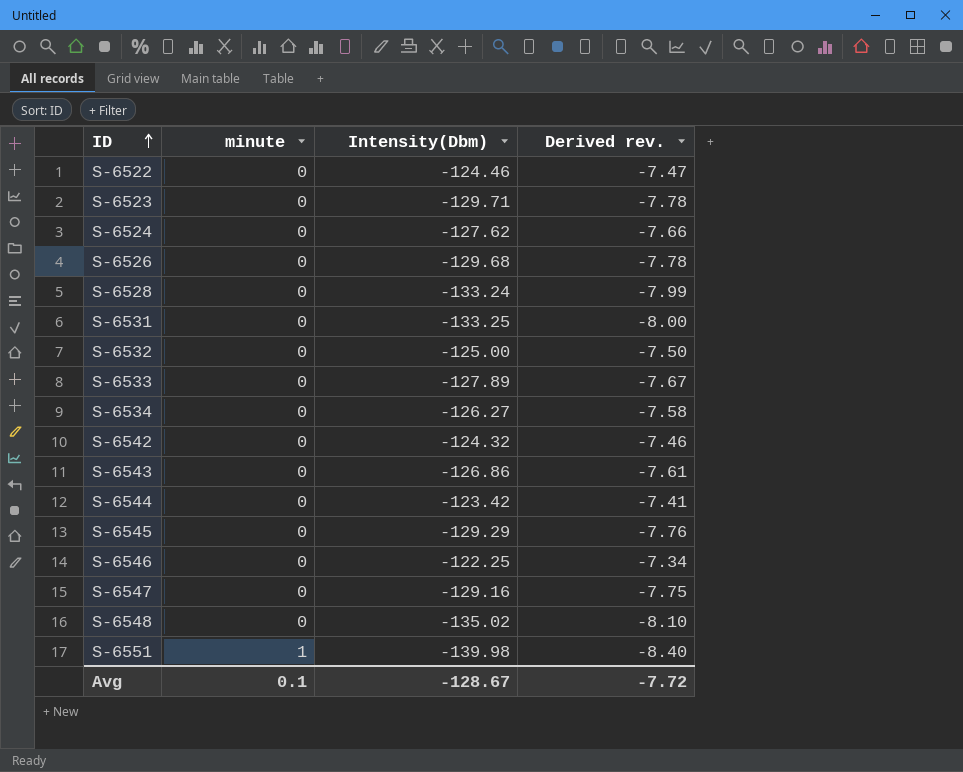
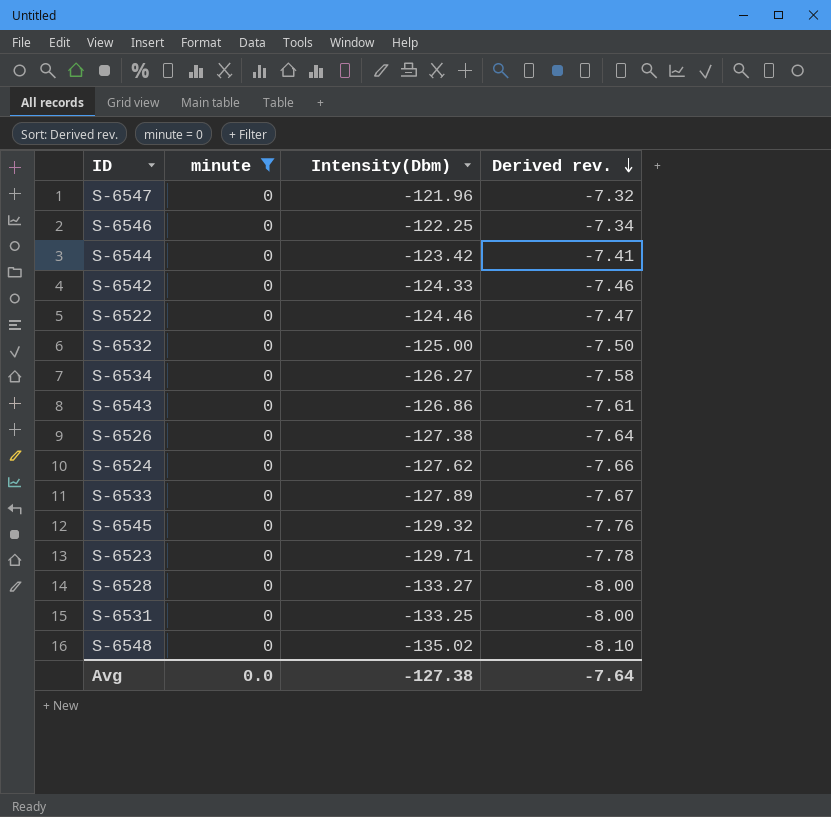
filter: none -> minute = 0
row order: ID ascending -> Derived rev. descending
S-6547 | Intensity(Dbm): -129.16 -> -121.96
S-6547 | Derived rev.: -7.75 -> -7.32
S-6542 | Intensity(Dbm): -124.32 -> -124.33
S-6526 | Intensity(Dbm): -129.68 -> -127.38
S-6526 | Derived rev.: -7.78 -> -7.64
S-6545 | Intensity(Dbm): -129.29 -> -129.32
S-6528 | Intensity(Dbm): -133.24 -> -133.27
S-6528 | Derived rev.: -7.99 -> -8.00
Avg | minute: 0.1 -> 0.0
Avg | Intensity(Dbm): -128.67 -> -127.38
Avg | Derived rev.: -7.72 -> -7.64

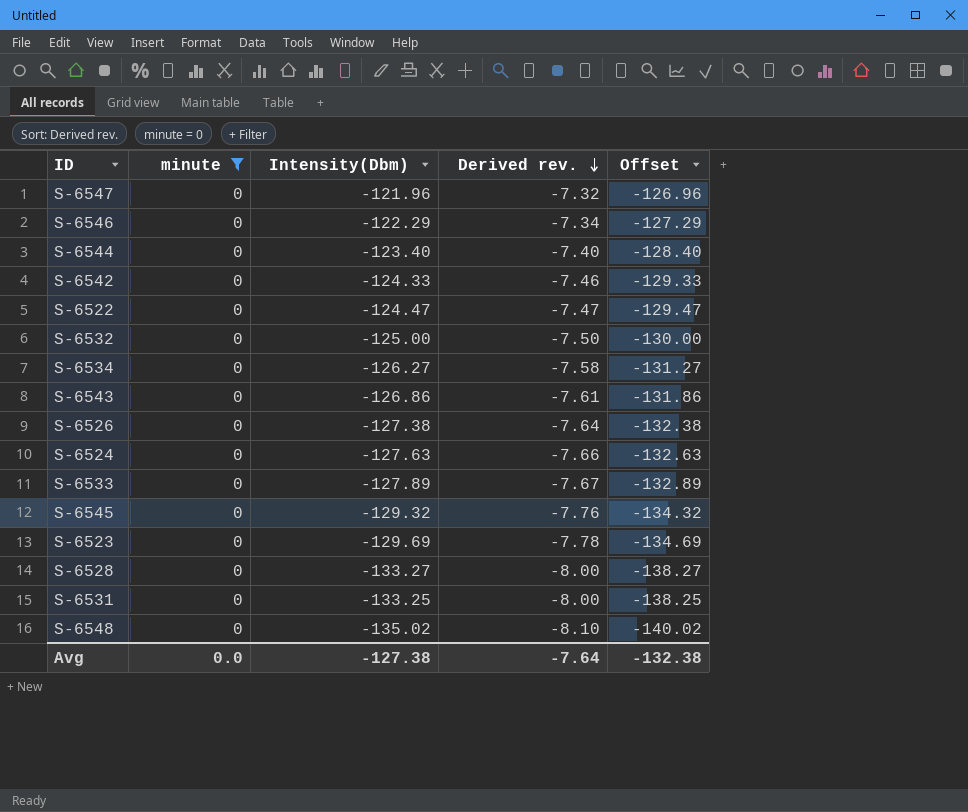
column Offset | formula: none -> [Intensity(Dbm)] - 5
S-6546 | Intensity(Dbm): -122.25 -> -122.29
S-6544 | Intensity(Dbm): -123.42 -> -123.40
S-6544 | Derived rev.: -7.41 -> -7.40
S-6522 | Intensity(Dbm): -124.46 -> -124.47
S-6524 | Intensity(Dbm): -127.62 -> -127.63
S-6523 | Intensity(Dbm): -129.71 -> -129.69

